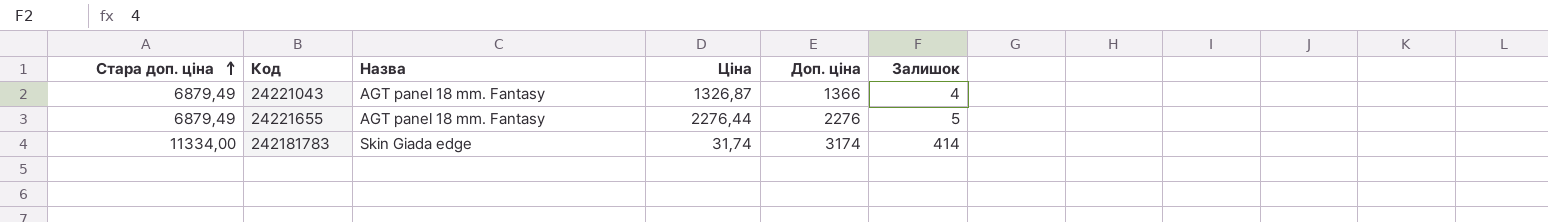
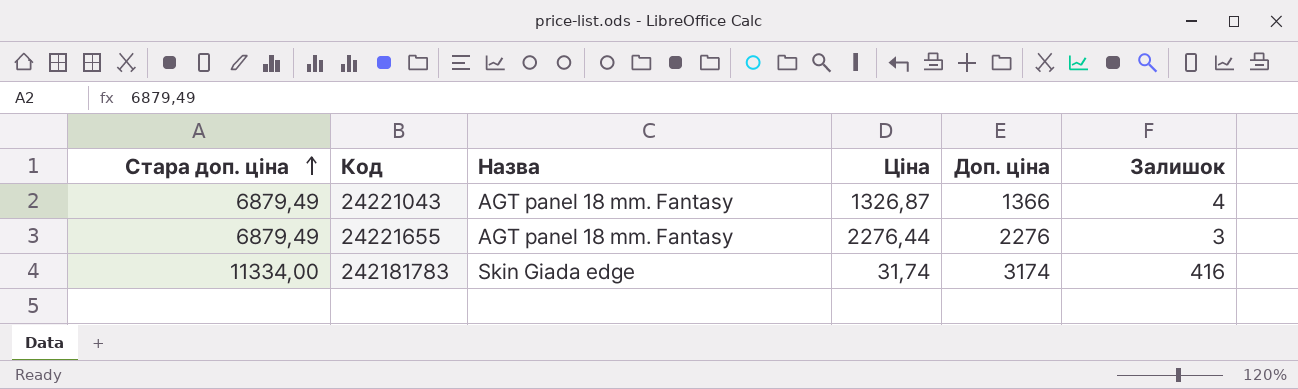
24221655 | Залишок: 5 -> 3
242181783 | Залишок: 414 -> 416

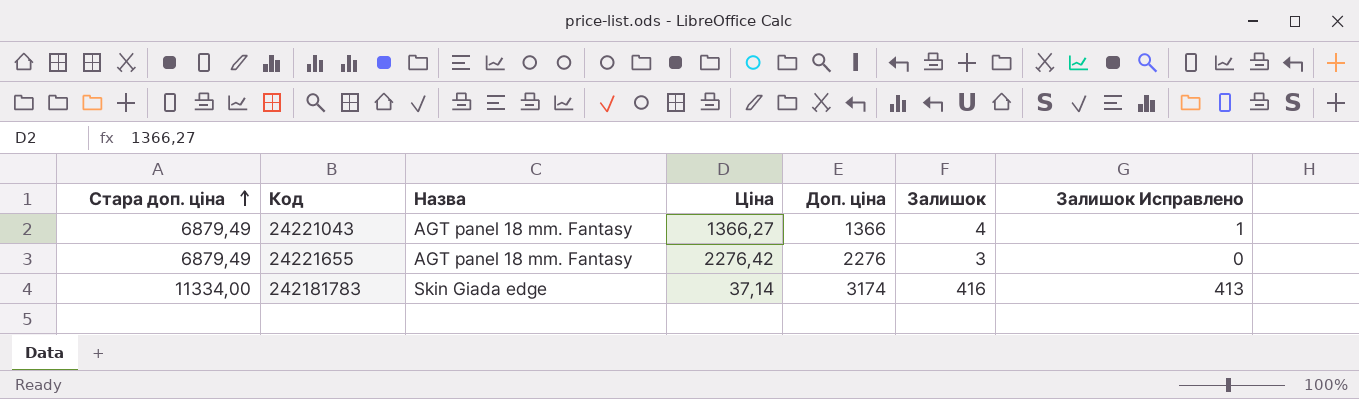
column Залишок Исправлено | formula: none -> [Залишок] - 3
24221043 | Ціна: 1326,87 -> 1366,27
24221655 | Ціна: 2276,44 -> 2276,42
242181783 | Ціна: 31,74 -> 37,14

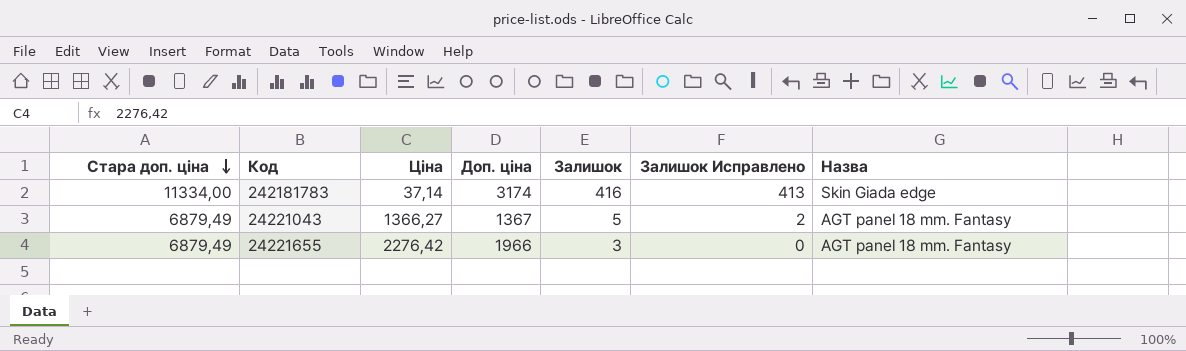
row order: Стара доп. ціна ascending -> Стара доп. ціна descending
column Назва | position: 3 -> 7
24221043 | Доп. ціна: 1366 -> 1367
24221043 | Залишок: 4 -> 5
24221043 | Залишок Исправлено: 1 -> 2
24221655 | Доп. ціна: 2276 -> 1966

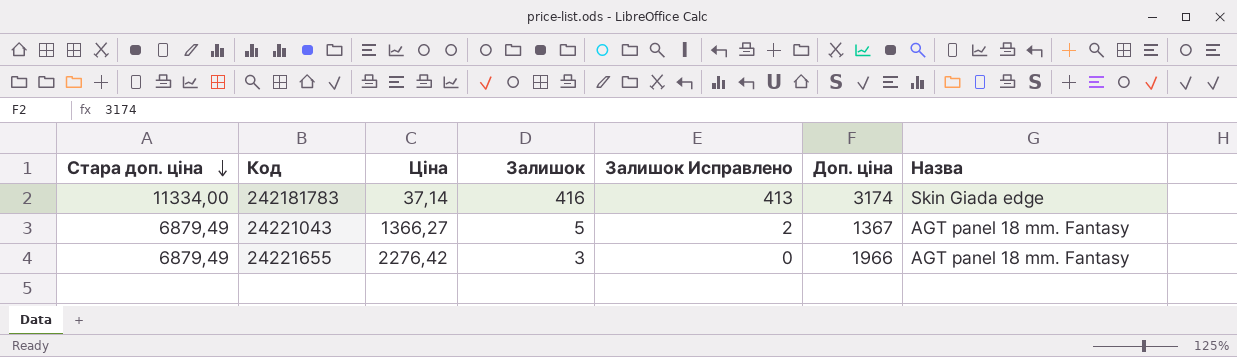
column Доп. ціна | position: 4 -> 6

